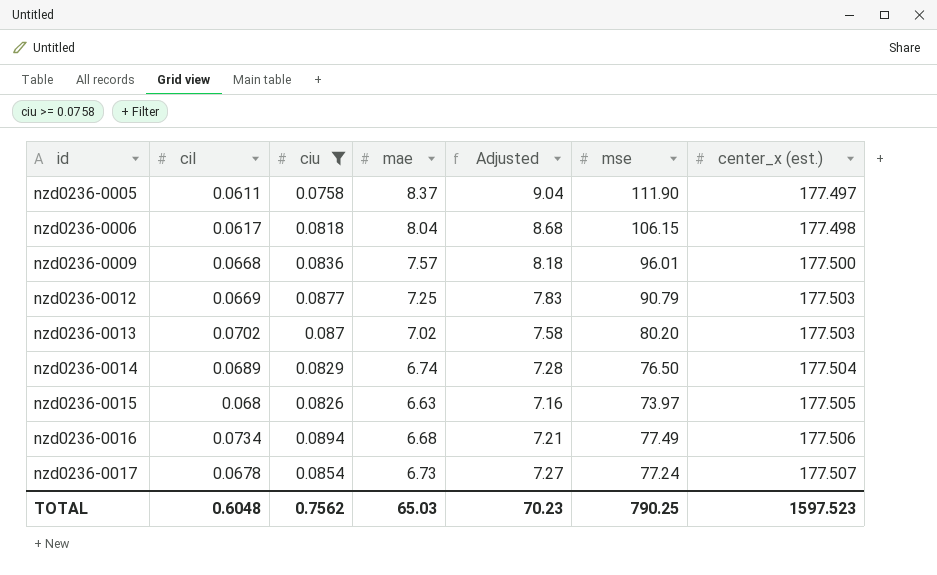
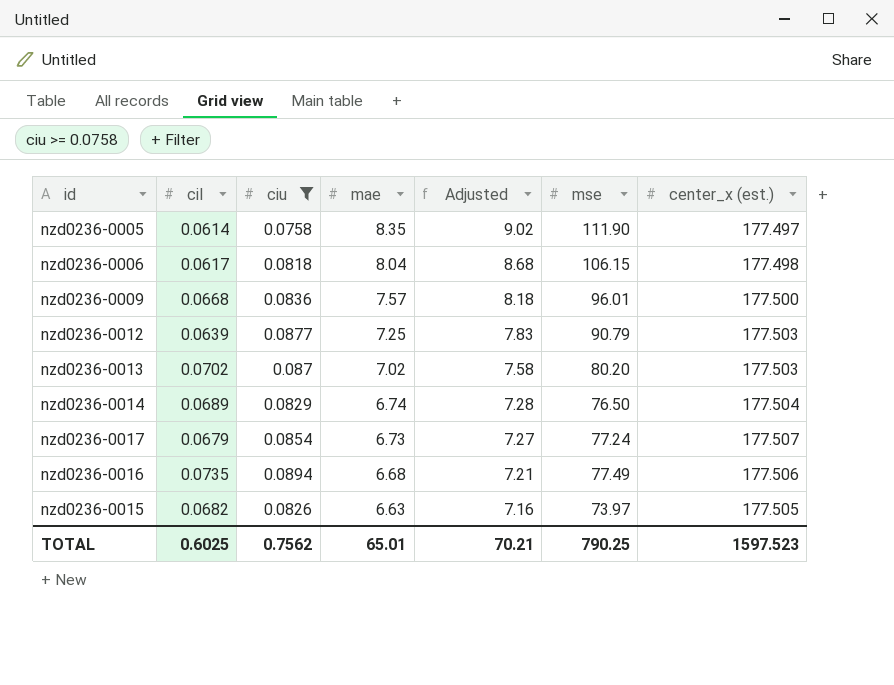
row order: id ascending -> mae descending
nzd0236-0005 | cil: 0.0611 -> 0.0614
nzd0236-0005 | mae: 8.37 -> 8.35
nzd0236-0005 | Adjusted: 9.04 -> 9.02
nzd0236-0012 | cil: 0.0669 -> 0.0639
nzd0236-0017 | cil: 0.0678 -> 0.0679
nzd0236-0016 | cil: 0.0734 -> 0.0735
nzd0236-0015 | cil: 0.068 -> 0.0682
TOTAL | cil: 0.6048 -> 0.6025
TOTAL | mae: 65.03 -> 65.01
TOTAL | Adjusted: 70.23 -> 70.21

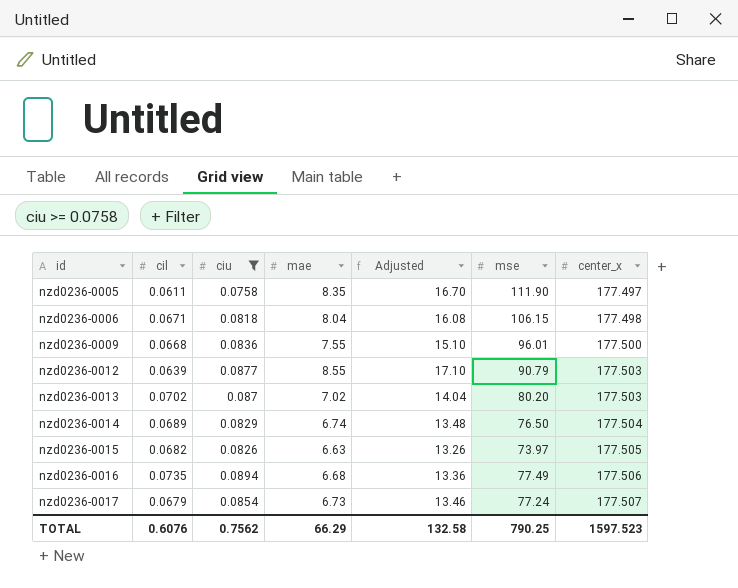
row order: mae descending -> id ascending
column Adjusted | formula: [mae] * 1.08 -> [mae] * 2
column name: center_x (est.) -> center_x
nzd0236-0005 | cil: 0.0614 -> 0.0611
nzd0236-0006 | cil: 0.0617 -> 0.0671
nzd0236-0009 | mae: 7.57 -> 7.55
nzd0236-0012 | mae: 7.25 -> 8.55
TOTAL | cil: 0.6025 -> 0.6076
TOTAL | mae: 65.01 -> 66.29
TOTAL | Adjusted: 70.21 -> 132.58

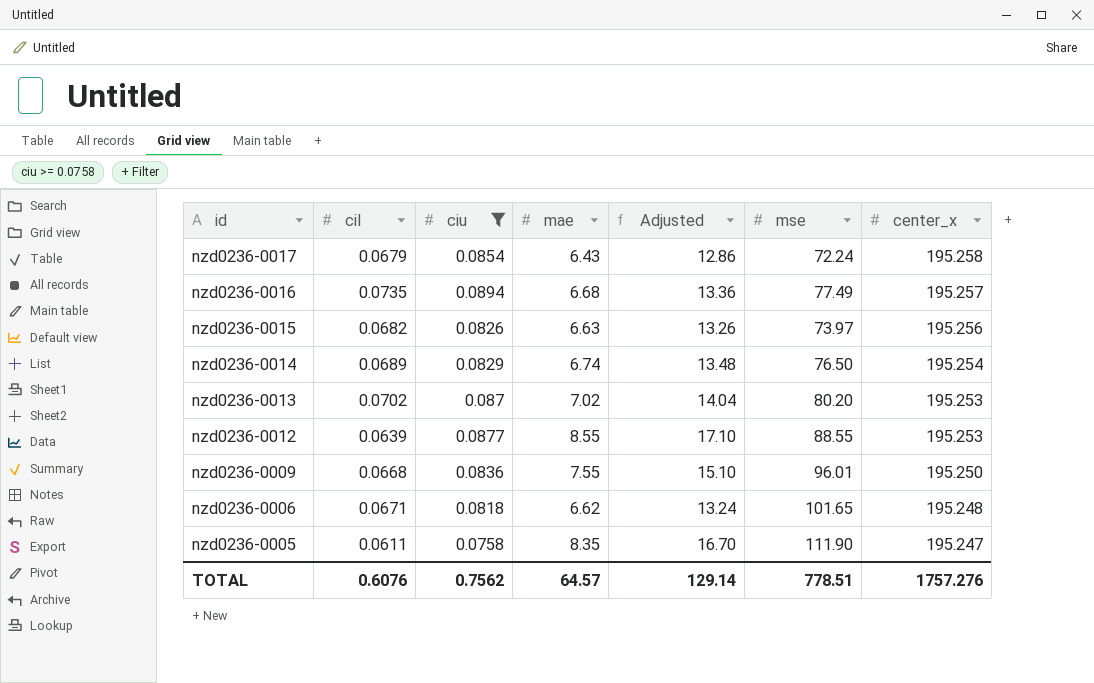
row order: id ascending -> id descending
nzd0236-0017 | mae: 6.73 -> 6.43
nzd0236-0017 | Adjusted: 13.46 -> 12.86
nzd0236-0017 | mse: 77.24 -> 72.24
nzd0236-0017 | center_x: 177.507 -> 195.258
nzd0236-0016 | center_x: 177.506 -> 195.257
nzd0236-0015 | center_x: 177.505 -> 195.256
nzd0236-0014 | center_x: 177.504 -> 195.254
nzd0236-0013 | center_x: 177.503 -> 195.253
nzd0236-0012 | mse: 90.79 -> 88.55
nzd0236-0012 | center_x: 177.503 -> 195.253
nzd0236-0009 | center_x: 177.500 -> 195.250
nzd0236-0006 | mae: 8.04 -> 6.62
nzd0236-0006 | Adjusted: 16.08 -> 13.24
nzd0236-0006 | mse: 106.15 -> 101.65
nzd0236-0006 | center_x: 177.498 -> 195.248
nzd0236-0005 | center_x: 177.497 -> 195.247
TOTAL | mae: 66.29 -> 64.57
TOTAL | Adjusted: 132.58 -> 129.14
TOTAL | mse: 790.25 -> 778.51
TOTAL | center_x: 1597.523 -> 1757.276

